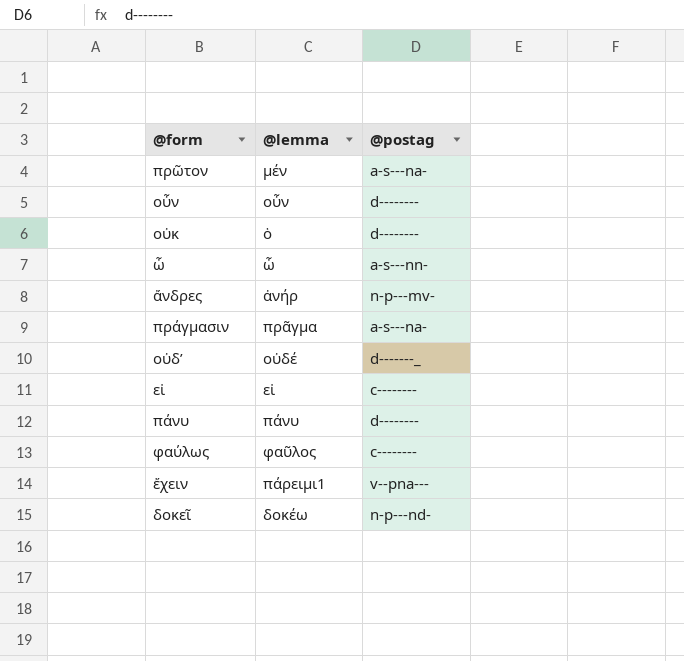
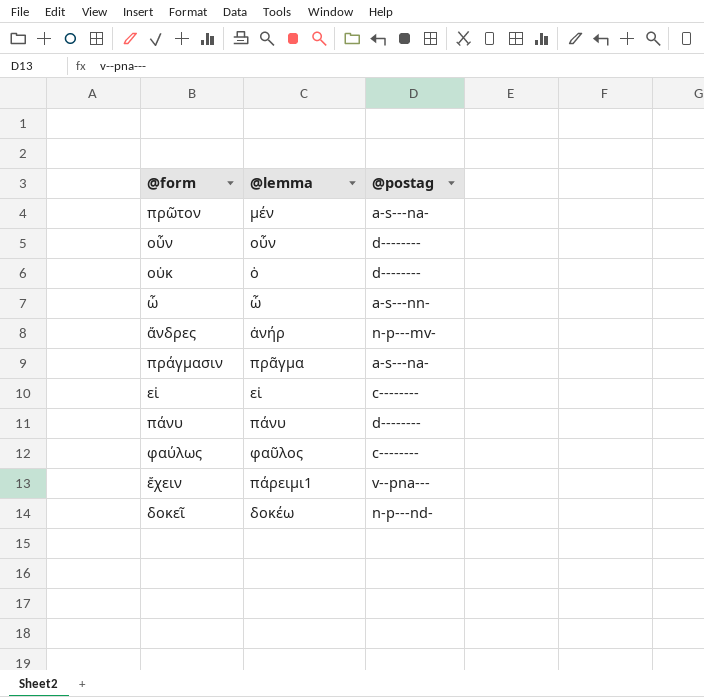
row οὐδʼ: οὐδέ | d-------_ -> none

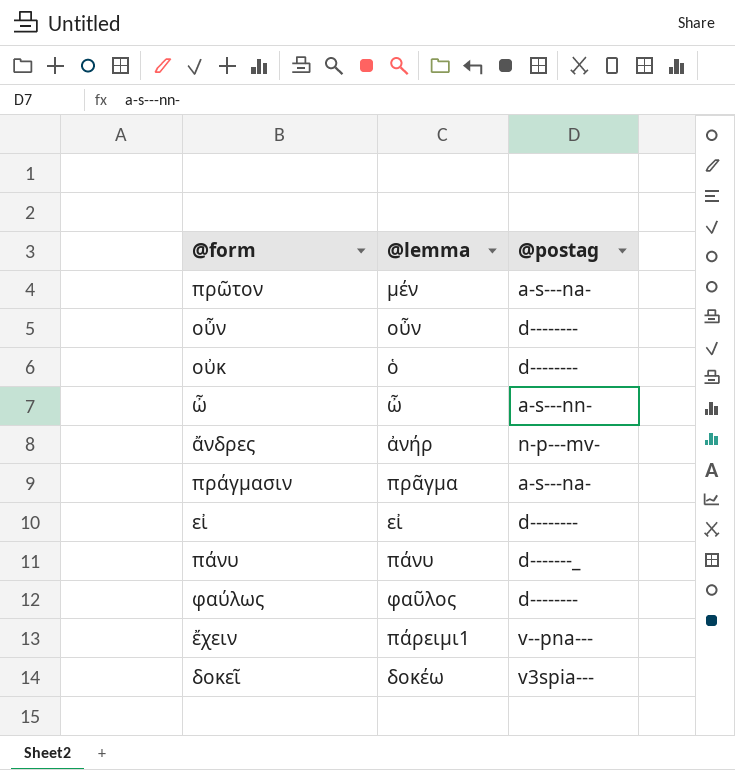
εἰ | @postag: c-------- -> d--------
πάνυ | @postag: d-------- -> d-------_
φαύλως | @postag: c-------- -> d--------
δοκεῖ | @postag: n-p---nd- -> v3spia---

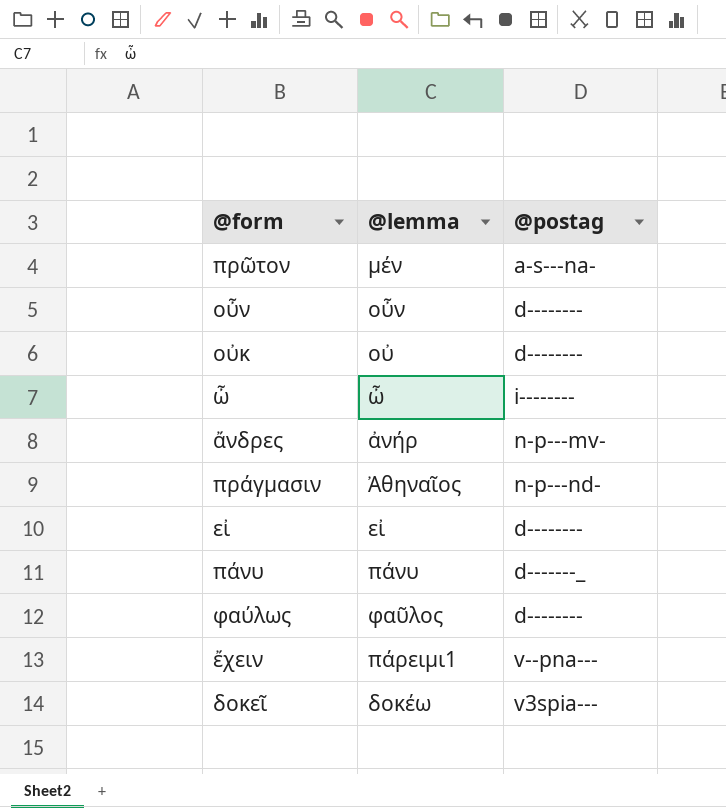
οὐκ | @lemma: ὁ -> οὐ
ὦ | @postag: a-s---nn- -> i--------
πράγμασιν | @lemma: πρᾶγμα -> Ἀθηναῖος
πράγμασιν | @postag: a-s---na- -> n-p---nd-

